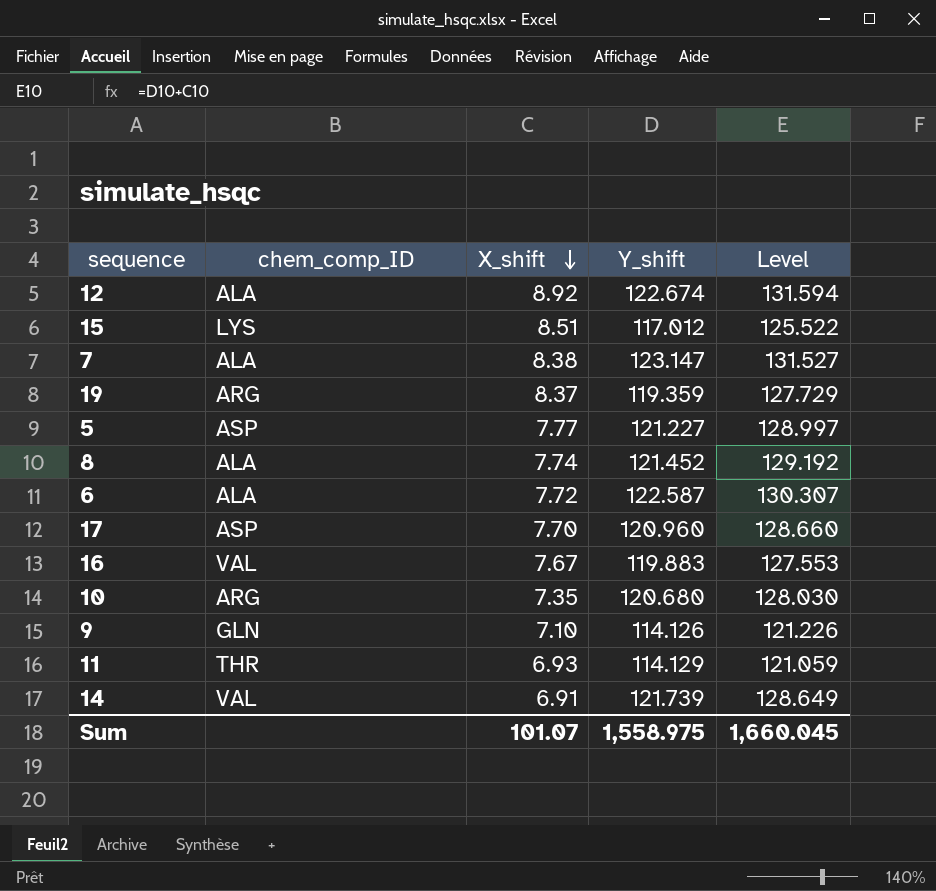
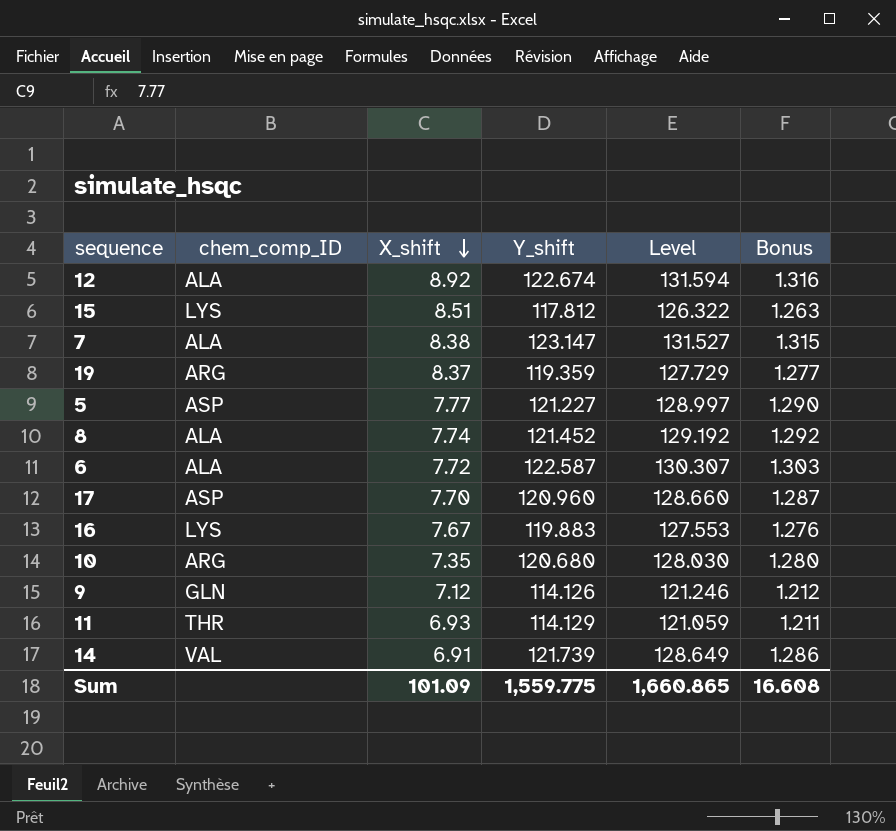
column Bonus | formula: none -> [Level] * 0.01
15 | Y_shift: 117.012 -> 117.812
15 | Level: 125.522 -> 126.322
16 | chem_comp_ID: VAL -> LYS
9 | X_shift: 7.10 -> 7.12
9 | Level: 121.226 -> 121.246
Sum | X_shift: 101.07 -> 101.09
Sum | Y_shift: 1,558.975 -> 1,559.775
Sum | Level: 1,660.045 -> 1,660.865

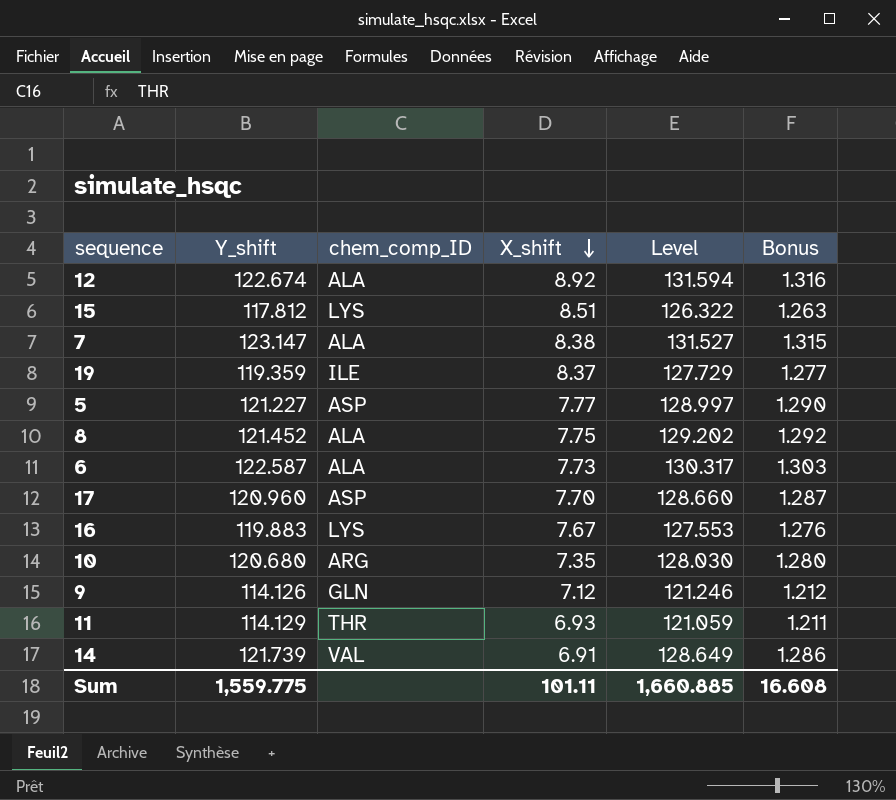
column Y_shift | position: 4 -> 2
19 | chem_comp_ID: ARG -> ILE
8 | X_shift: 7.74 -> 7.75
8 | Level: 129.192 -> 129.202
6 | X_shift: 7.72 -> 7.73
6 | Level: 130.307 -> 130.317
Sum | X_shift: 101.09 -> 101.11
Sum | Level: 1,660.865 -> 1,660.885

